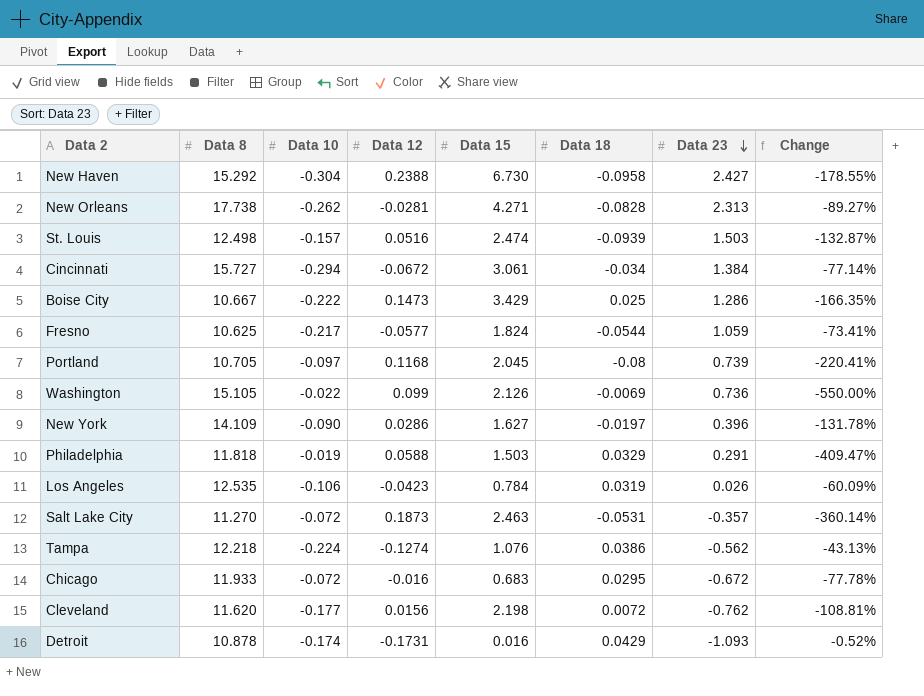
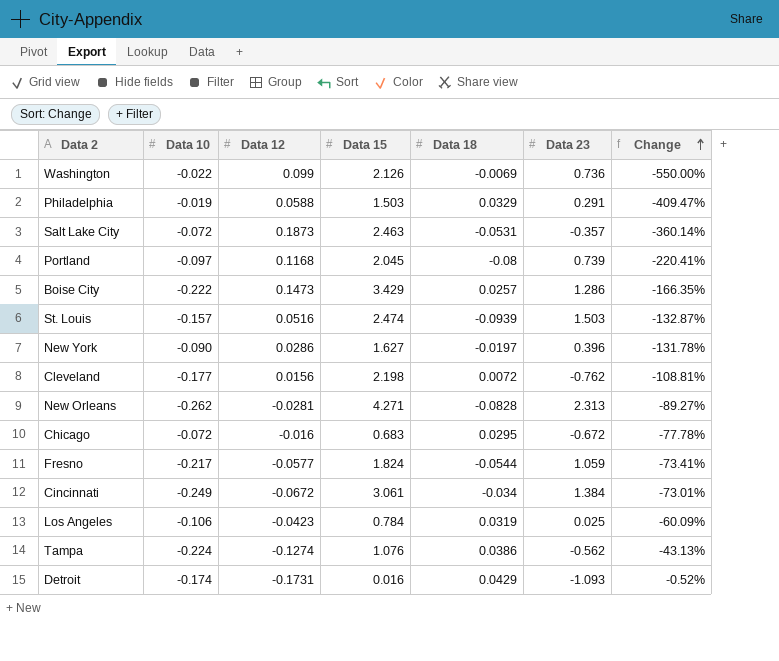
row order: Data 23 descending -> Change ascending
column Data 8 | position: 2 -> none
row New Haven: 15.292 | -0.304 | 0.2388 | 6.730 | -0.0958 | 2.427 | -178.55% -> none
Boise City | Data 18: 0.025 -> 0.0257
Cincinnati | Data 10: -0.294 -> -0.249
Cincinnati | Change: -77.14% -> -73.01%
Los Angeles | Data 23: 0.026 -> 0.025

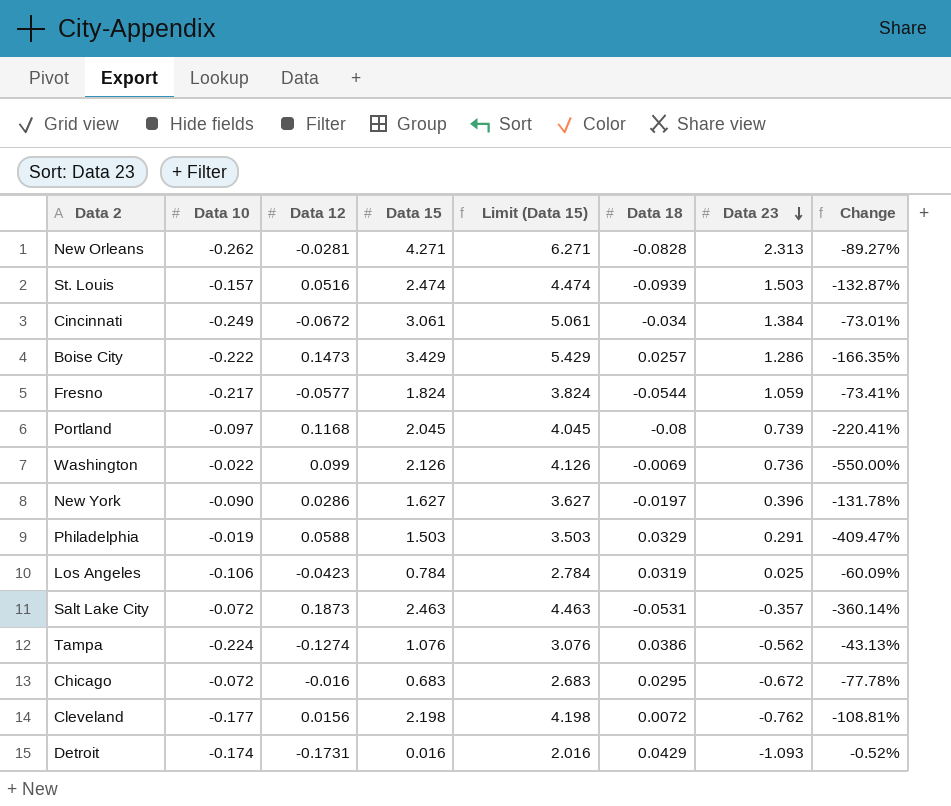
row order: Change ascending -> Data 23 descending
column Limit (Data 15) | formula: none -> [Data 15] + 2

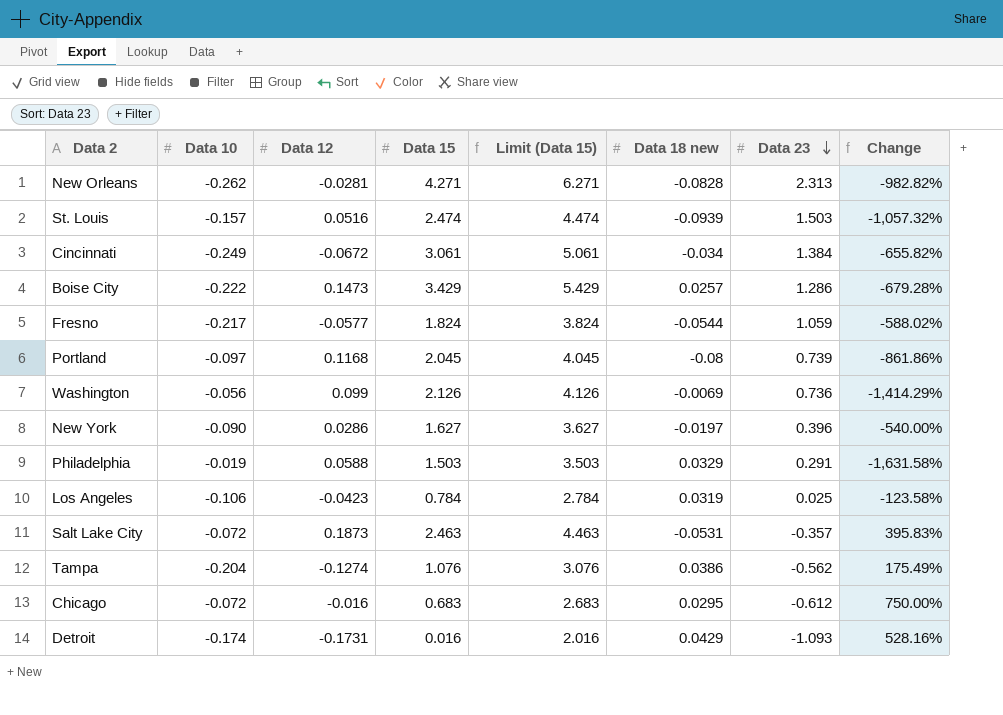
column name: Data 18 -> Data 18 new
column Change | formula: ([Data 12] - [Data 10]) / [Data 10] -> ([Data 23] - [Data 10]) / [Data 10]
row Cleveland: -0.177 | 0.0156 | 2.198 | 4.198 | 0.0072 | -0.762 | -108.81% -> none
Washington | Data 10: -0.022 -> -0.056
Tampa | Data 10: -0.224 -> -0.204
Chicago | Data 23: -0.672 -> -0.612

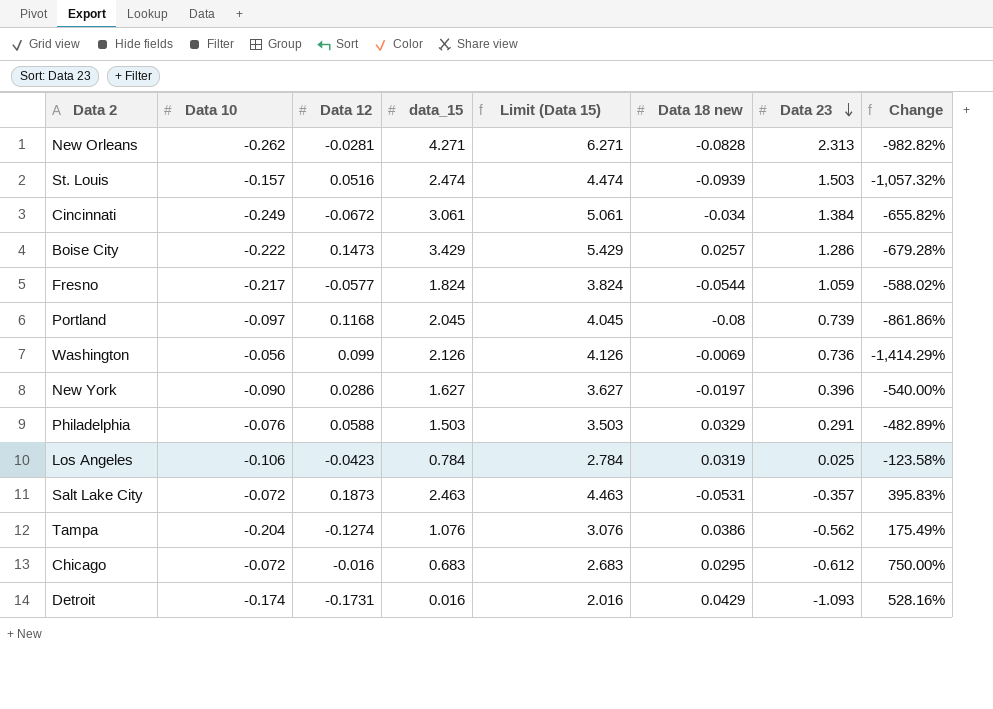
column name: Data 15 -> data_15
Philadelphia | Data 10: -0.019 -> -0.076
Philadelphia | Change: -1,631.58% -> -482.89%

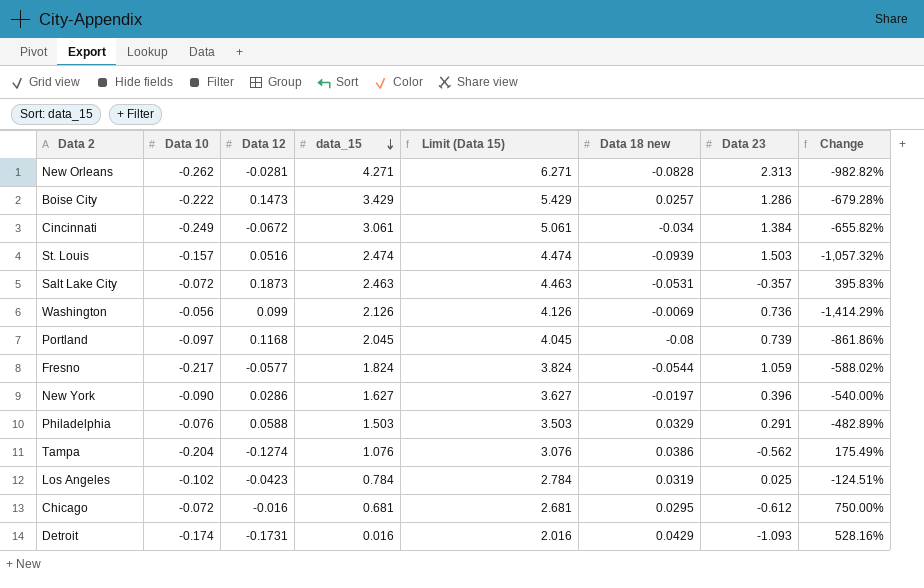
row order: Data 23 descending -> data_15 descending
Los Angeles | Data 10: -0.106 -> -0.102
Los Angeles | Change: -123.58% -> -124.51%
Chicago | data_15: 0.683 -> 0.681
Chicago | Limit (Data 15): 2.683 -> 2.681

